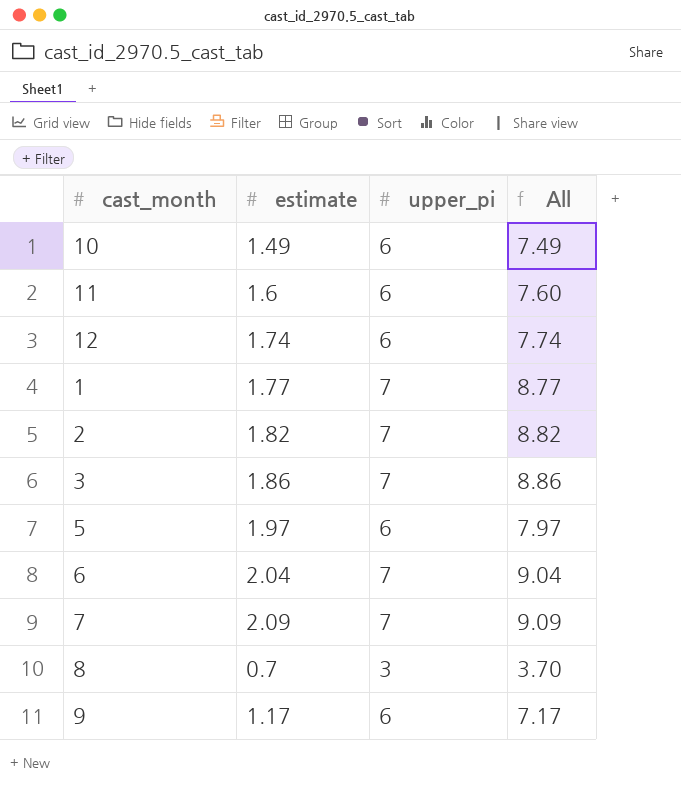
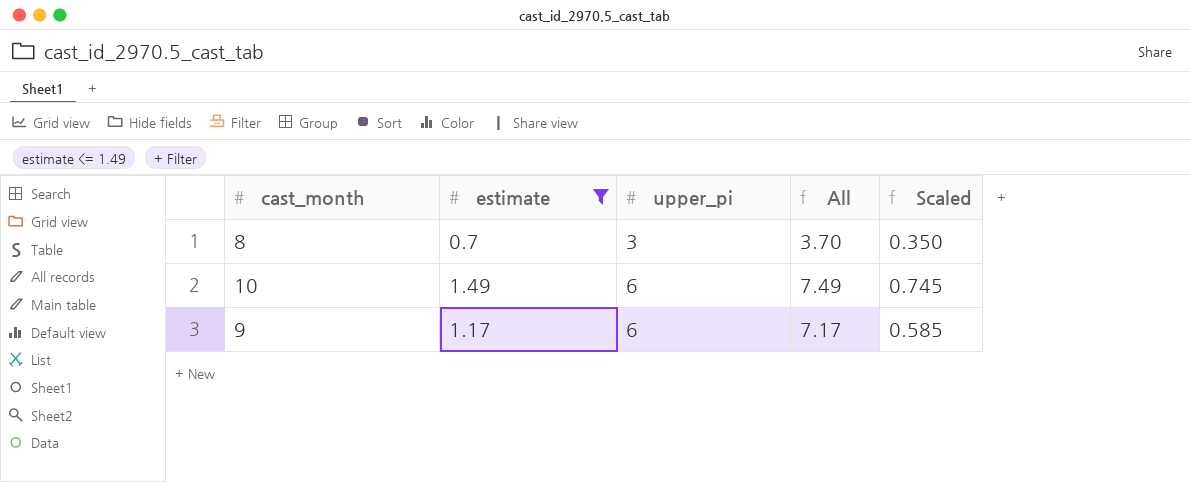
filter: none -> estimate <= 1.49
row order: none -> upper_pi ascending
column Scaled | formula: none -> [estimate] * 0.5

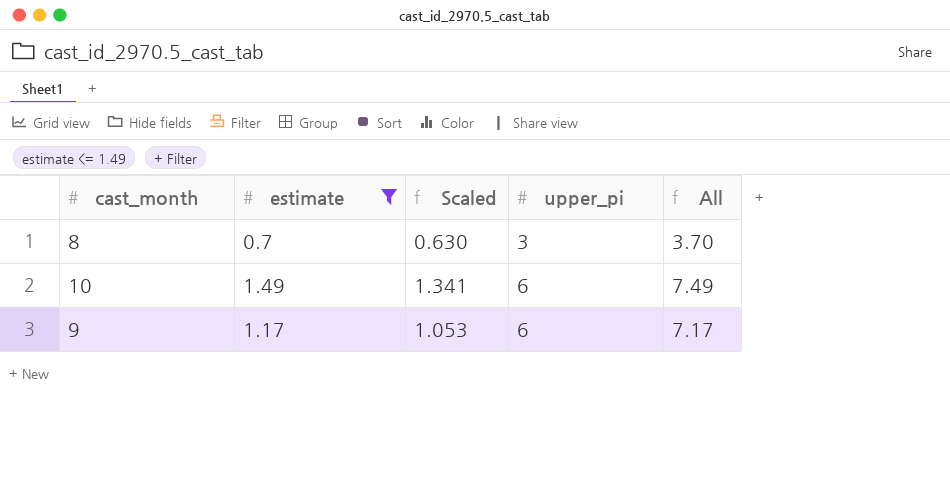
column Scaled | formula: [estimate] * 0.5 -> [estimate] * 0.9
column Scaled | position: 5 -> 3

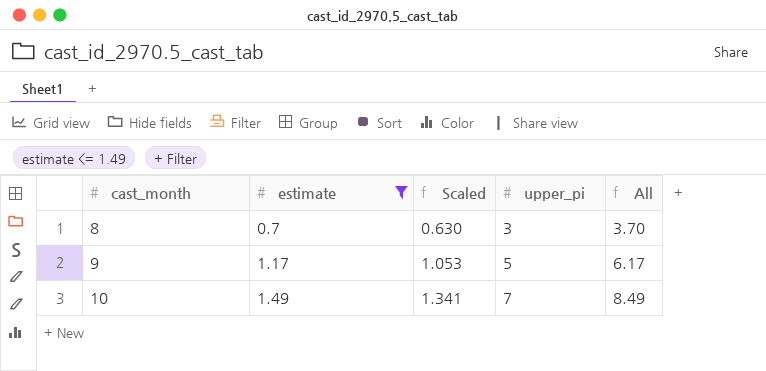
row order: upper_pi ascending -> cast_month ascending
9 | upper_pi: 6 -> 5
9 | All: 7.17 -> 6.17
10 | upper_pi: 6 -> 7
10 | All: 7.49 -> 8.49

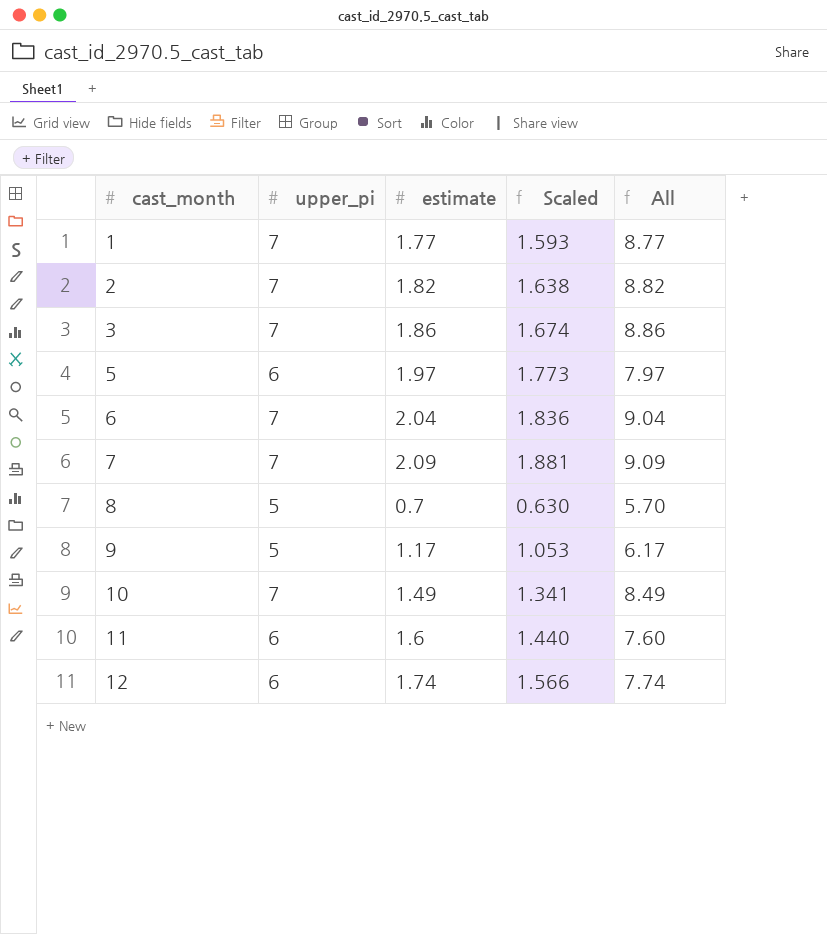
filter: estimate <= 1.49 -> none
column upper_pi | position: 4 -> 2
8 | upper_pi: 3 -> 5
8 | All: 3.70 -> 5.70

